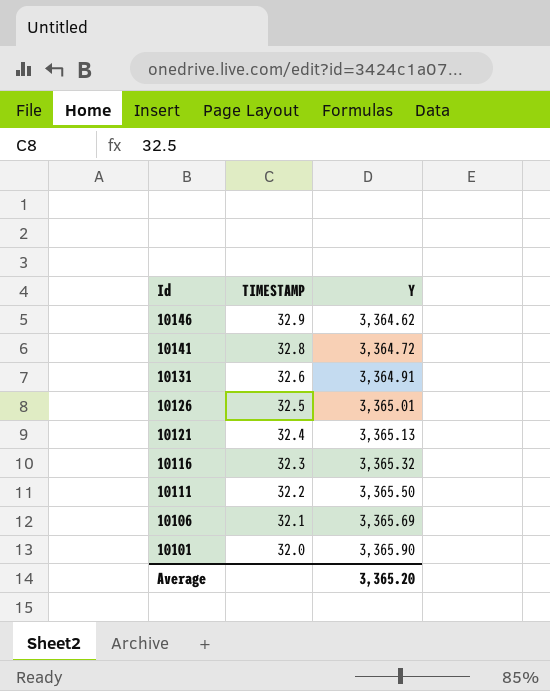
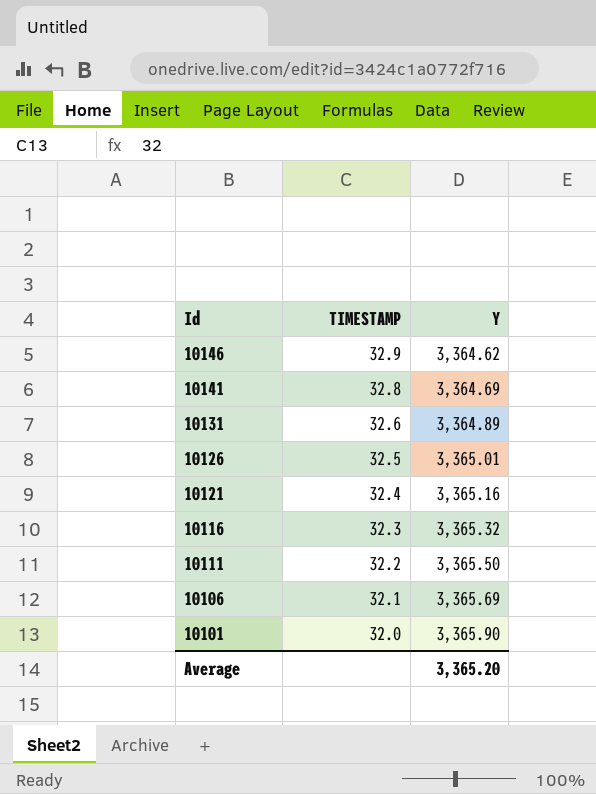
10141 | Y: 3,364.72 -> 3,364.69
10131 | Y: 3,364.91 -> 3,364.89
10121 | Y: 3,365.13 -> 3,365.16

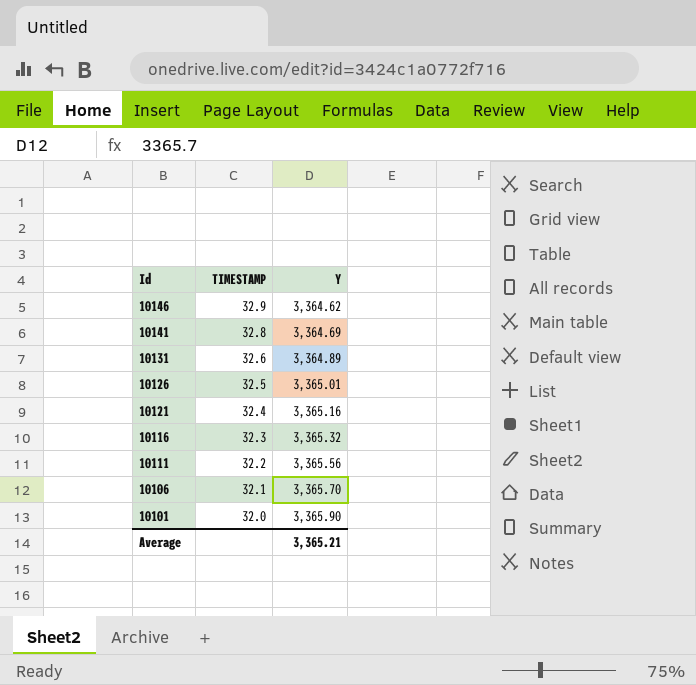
10111 | Y: 3,365.50 -> 3,365.56
10106 | Y: 3,365.69 -> 3,365.70
Average | Y: 3,365.20 -> 3,365.21

